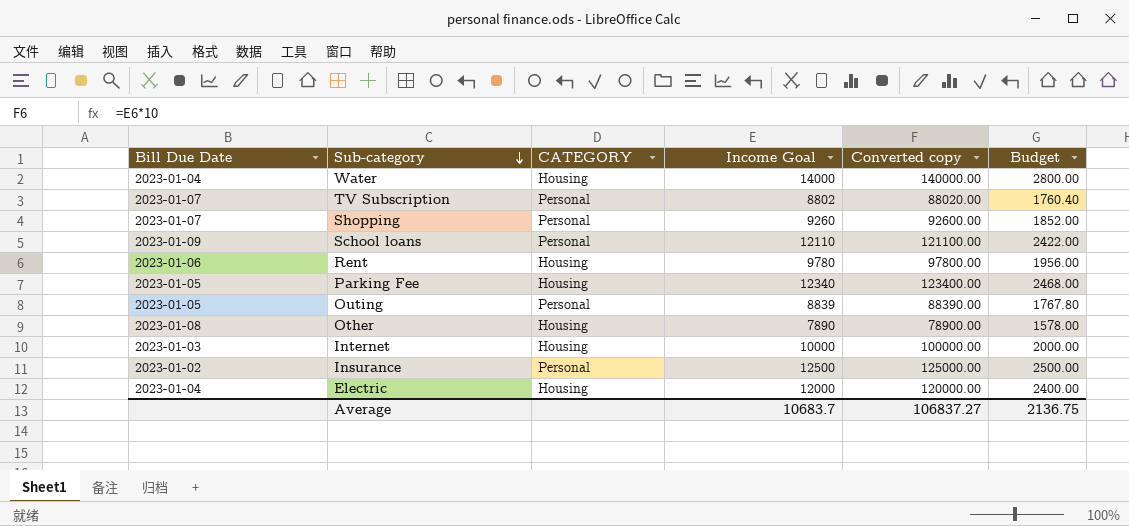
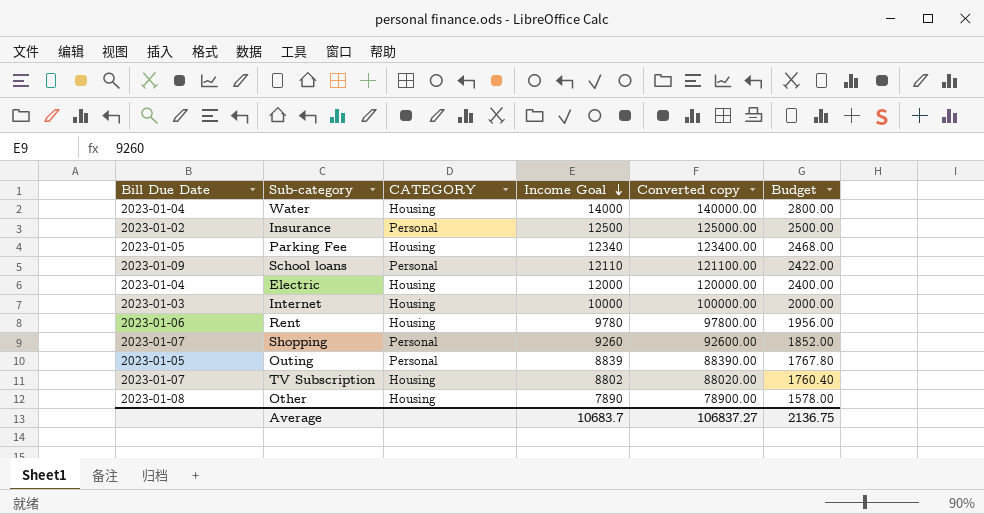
row order: Sub-category descending -> Income Goal descending
TV Subscription | CATEGORY: Personal -> Housing

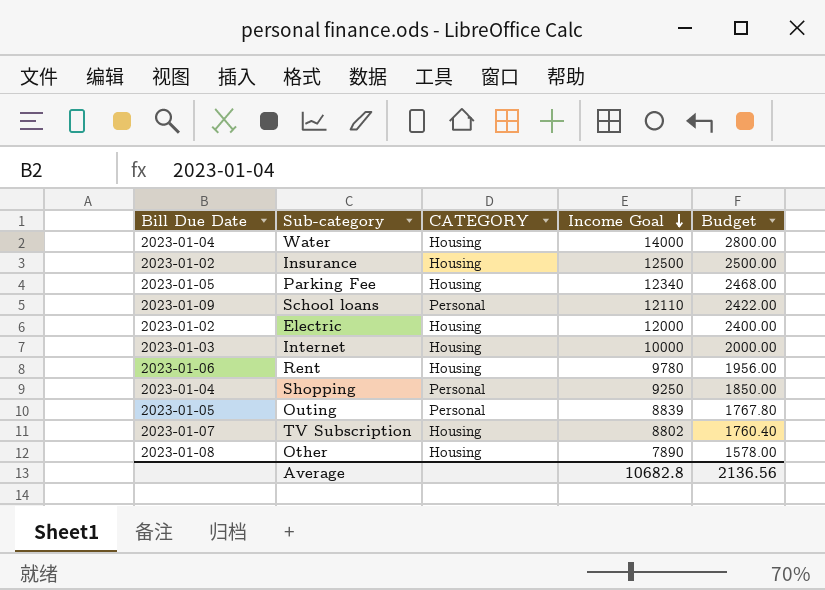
column Converted copy | formula: [Income Goal] * 10 -> none
Insurance | CATEGORY: Personal -> Housing
Electric | Bill Due Date: 2023-01-04 -> 2023-01-02
Shopping | Bill Due Date: 2023-01-07 -> 2023-01-04
Shopping | Income Goal: 9260 -> 9250
Shopping | Budget: 1852.00 -> 1850.00
Average | Income Goal: 10683.7 -> 10682.8
Average | Budget: 2136.75 -> 2136.56

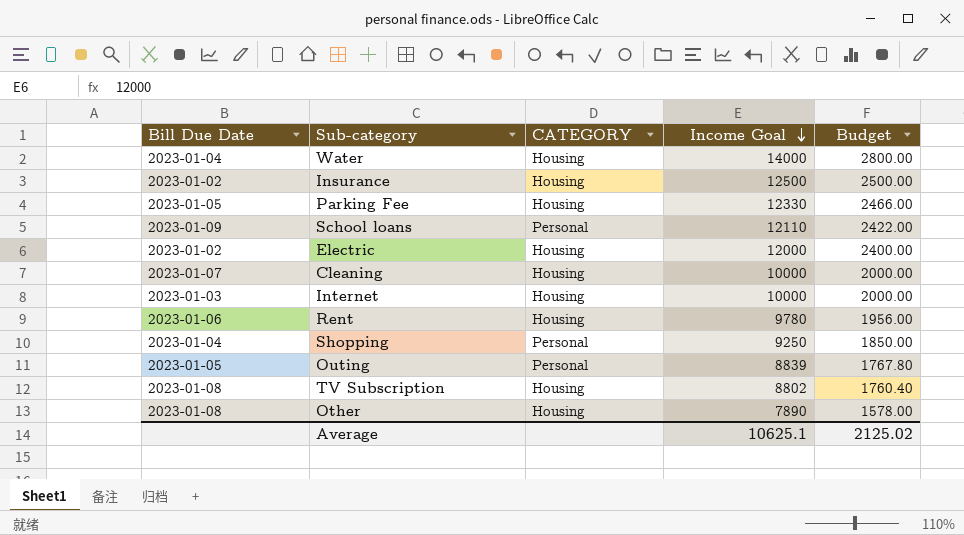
Parking Fee | Income Goal: 12340 -> 12330
Parking Fee | Budget: 2468.00 -> 2466.00
row Cleaning: none -> 2023-01-07 | Housing | 10000 | 2000.00
TV Subscription | Bill Due Date: 2023-01-07 -> 2023-01-08
Average | Income Goal: 10682.8 -> 10625.1
Average | Budget: 2136.56 -> 2125.02

